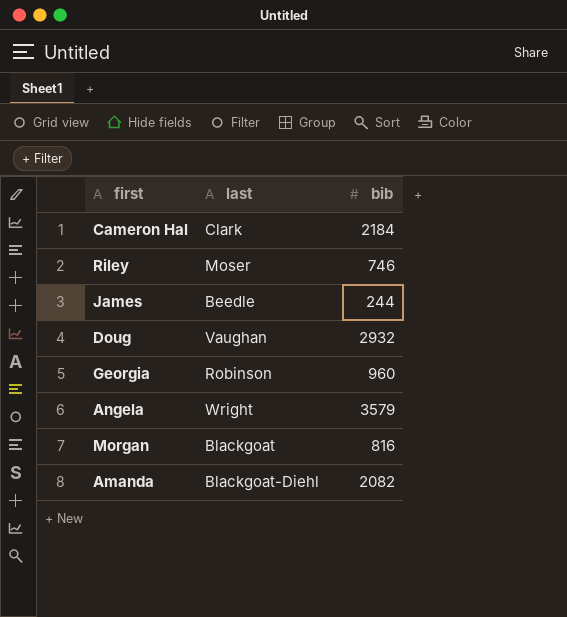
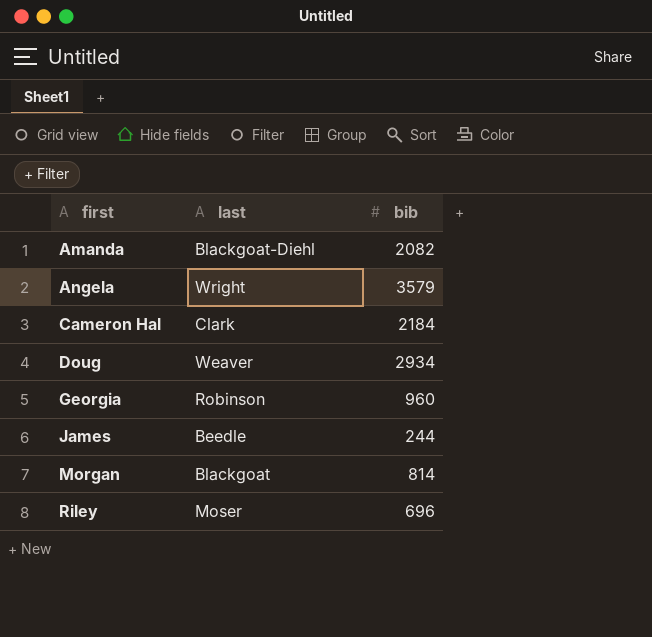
row order: none -> first ascending
Doug | last: Vaughan -> Weaver
Doug | bib: 2932 -> 2934
Morgan | bib: 816 -> 814
Riley | bib: 746 -> 696

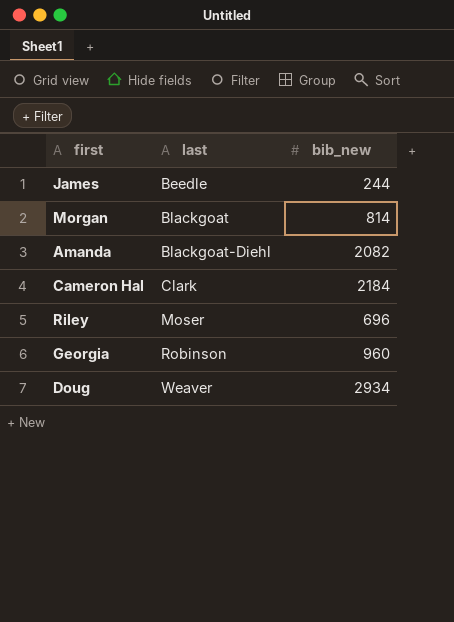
row order: first ascending -> last ascending
column name: bib -> bib_new
row Angela: Wright | 3579 -> none

